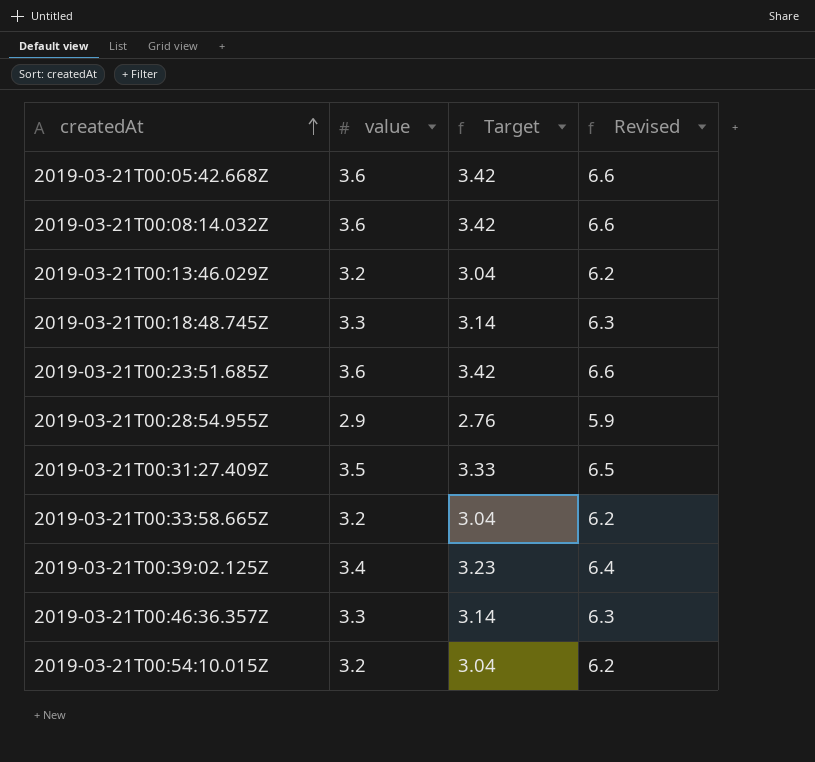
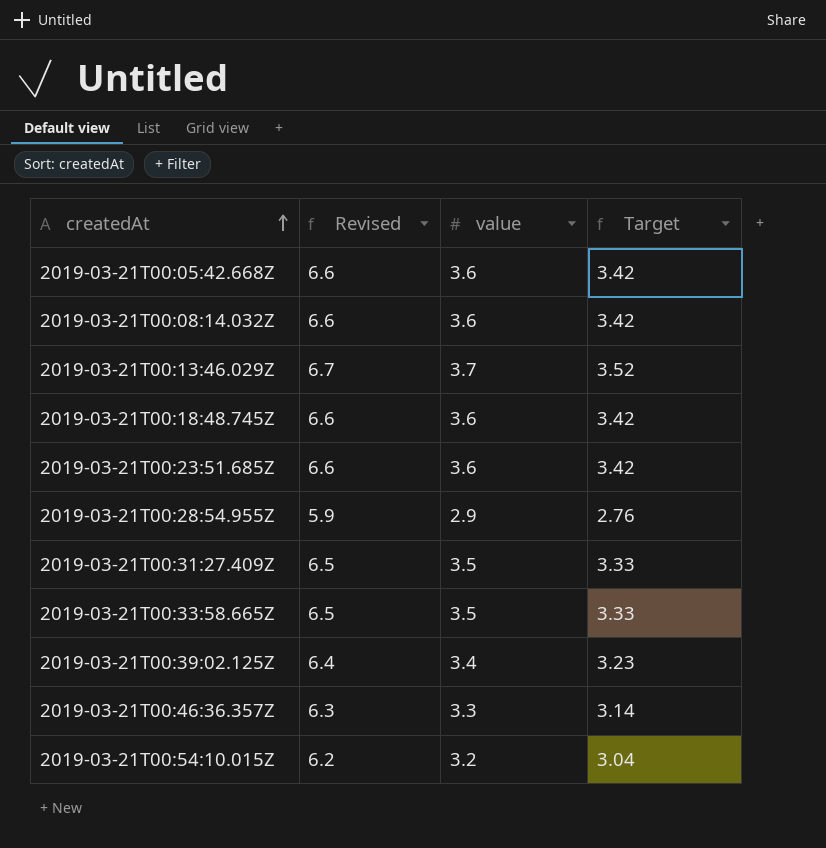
column Revised | position: 4 -> 2
2019-03-21T00:13:46.029Z | Revised: 6.2 -> 6.7
2019-03-21T00:13:46.029Z | value: 3.2 -> 3.7
2019-03-21T00:13:46.029Z | Target: 3.04 -> 3.52
2019-03-21T00:18:48.745Z | Revised: 6.3 -> 6.6
2019-03-21T00:18:48.745Z | value: 3.3 -> 3.6
2019-03-21T00:18:48.745Z | Target: 3.14 -> 3.42
2019-03-21T00:33:58.665Z | Revised: 6.2 -> 6.5
2019-03-21T00:33:58.665Z | value: 3.2 -> 3.5
2019-03-21T00:33:58.665Z | Target: 3.04 -> 3.33

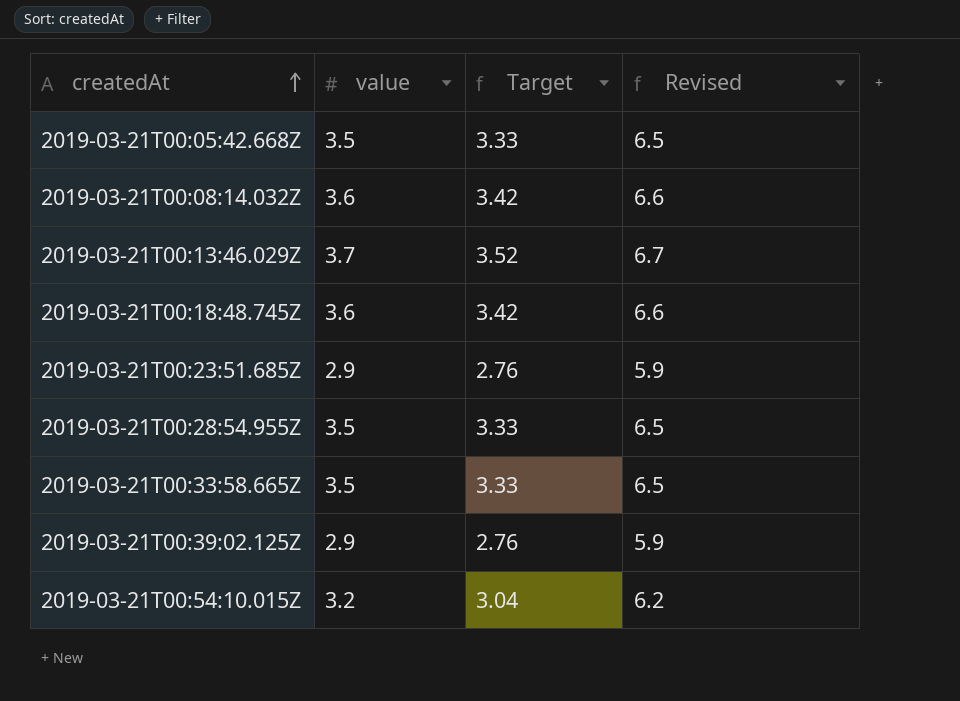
column Revised | position: 2 -> 4
row 2019-03-21T00:31:27.409Z: 6.5 | 3.5 | 3.33 -> none
row 2019-03-21T00:46:36.357Z: 6.3 | 3.3 | 3.14 -> none
2019-03-21T00:05:42.668Z | value: 3.6 -> 3.5
2019-03-21T00:05:42.668Z | Target: 3.42 -> 3.33
2019-03-21T00:05:42.668Z | Revised: 6.6 -> 6.5
2019-03-21T00:23:51.685Z | value: 3.6 -> 2.9
2019-03-21T00:23:51.685Z | Target: 3.42 -> 2.76
2019-03-21T00:23:51.685Z | Revised: 6.6 -> 5.9
2019-03-21T00:28:54.955Z | value: 2.9 -> 3.5
2019-03-21T00:28:54.955Z | Target: 2.76 -> 3.33
2019-03-21T00:28:54.955Z | Revised: 5.9 -> 6.5
2019-03-21T00:39:02.125Z | value: 3.4 -> 2.9
2019-03-21T00:39:02.125Z | Target: 3.23 -> 2.76
2019-03-21T00:39:02.125Z | Revised: 6.4 -> 5.9

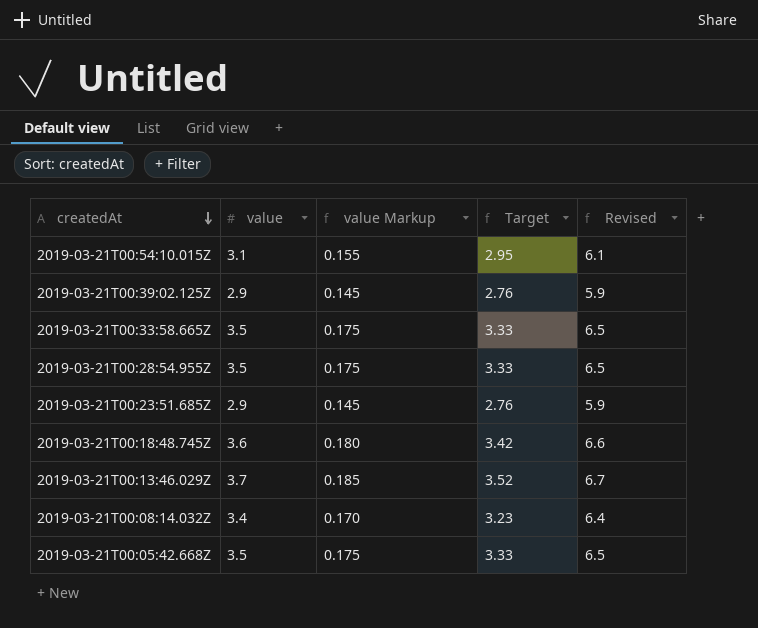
row order: createdAt ascending -> createdAt descending
column value Markup | formula: none -> [value] * 0.05
2019-03-21T00:54:10.015Z | value: 3.2 -> 3.1
2019-03-21T00:54:10.015Z | Target: 3.04 -> 2.95
2019-03-21T00:54:10.015Z | Revised: 6.2 -> 6.1
2019-03-21T00:08:14.032Z | value: 3.6 -> 3.4
2019-03-21T00:08:14.032Z | Target: 3.42 -> 3.23
2019-03-21T00:08:14.032Z | Revised: 6.6 -> 6.4

